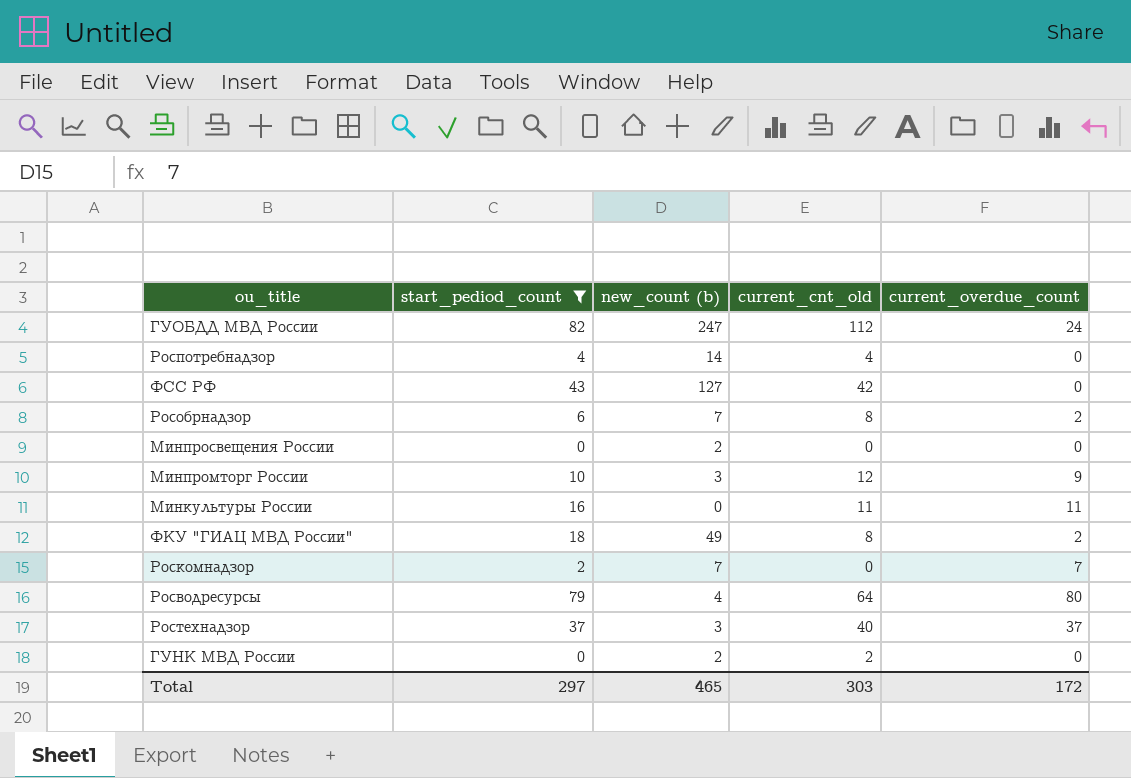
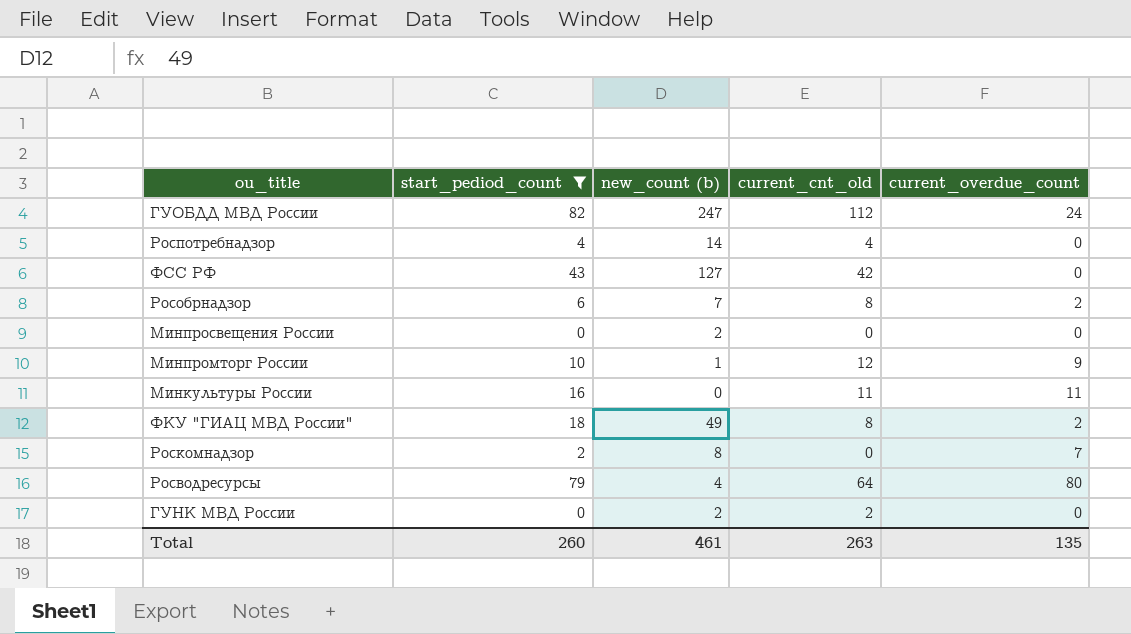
row Ростехнадзор: 37 | 3 | 40 | 37 -> none
Минпромторг России | new_count (b): 3 -> 1
Роскомнадзор | new_count (b): 7 -> 8
Total | start_pediod_count: 297 -> 260
Total | new_count (b): 465 -> 461
Total | current_cnt_old: 303 -> 263
Total | current_overdue_count: 172 -> 135

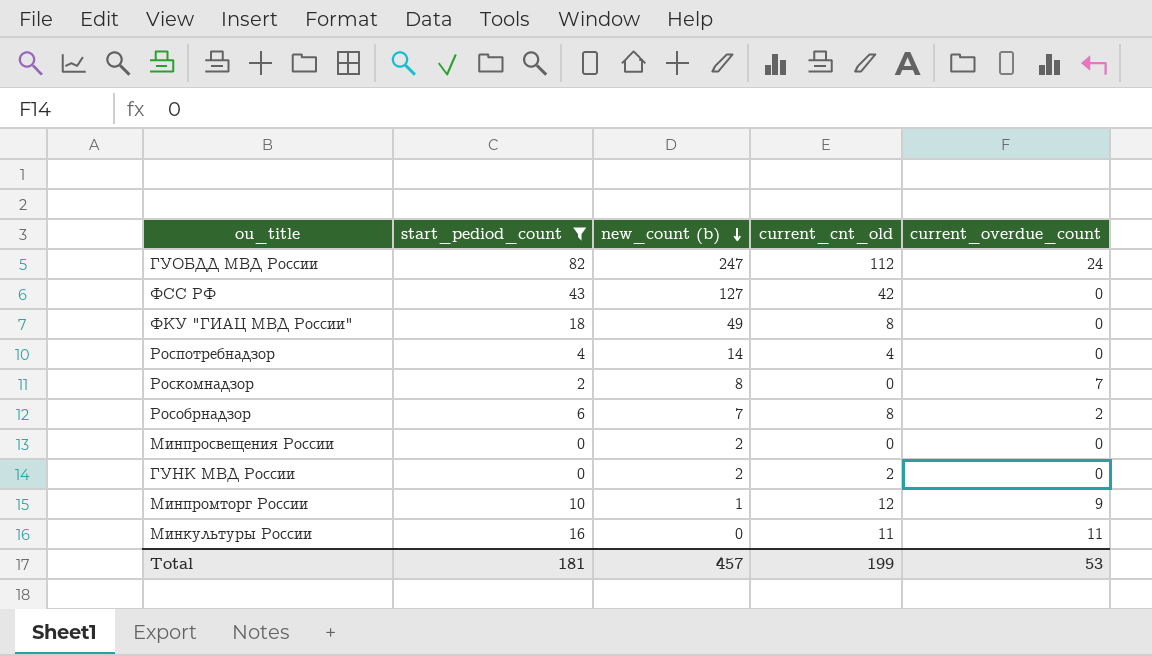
row order: none -> new_count (b) descending
row Росводресурсы: 79 | 4 | 64 | 80 -> none
ФКУ "ГИАЦ МВД России" | current_overdue_count: 2 -> 0
Total | start_pediod_count: 260 -> 181
Total | new_count (b): 461 -> 457
Total | current_cnt_old: 263 -> 199
Total | current_overdue_count: 135 -> 53

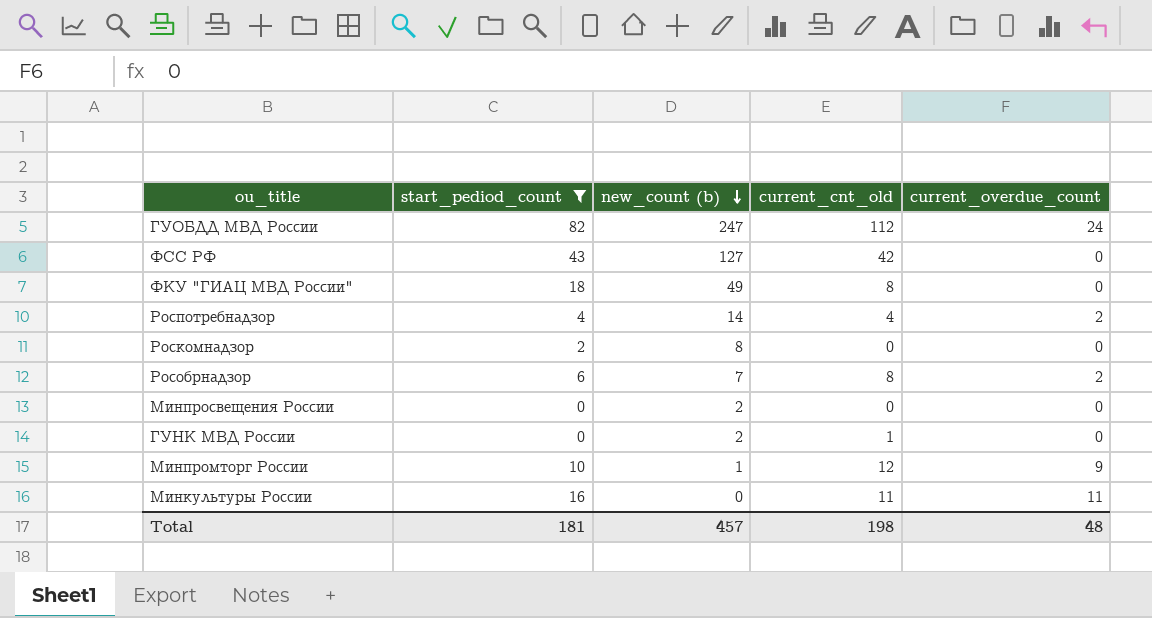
Роспотребнадзор | current_overdue_count: 0 -> 2
Роскомнадзор | current_overdue_count: 7 -> 0
ГУНК МВД России | current_cnt_old: 2 -> 1
Total | current_cnt_old: 199 -> 198
Total | current_overdue_count: 53 -> 48

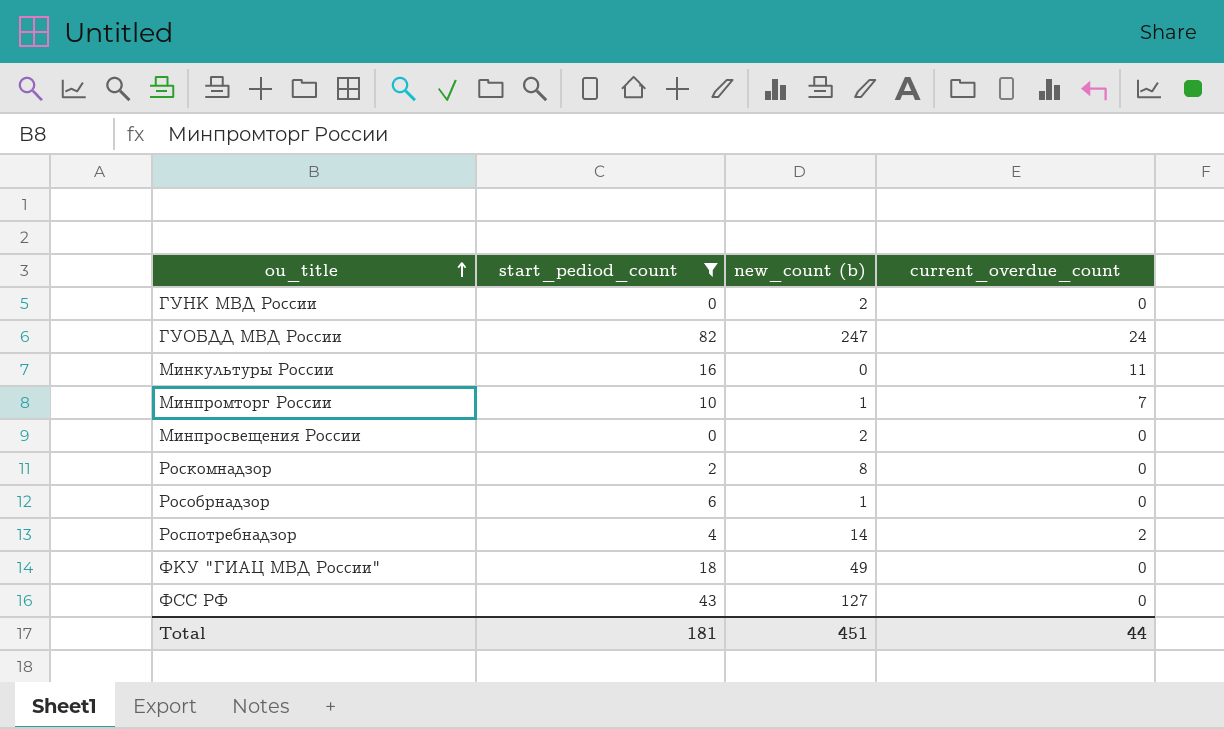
row order: new_count (b) descending -> ou_title ascending
column current_cnt_old | position: 4 -> none
Минпромторг России | current_overdue_count: 9 -> 7
Рособрнадзор | new_count (b): 7 -> 1
Рособрнадзор | current_overdue_count: 2 -> 0
Total | new_count (b): 457 -> 451
Total | current_overdue_count: 48 -> 44

